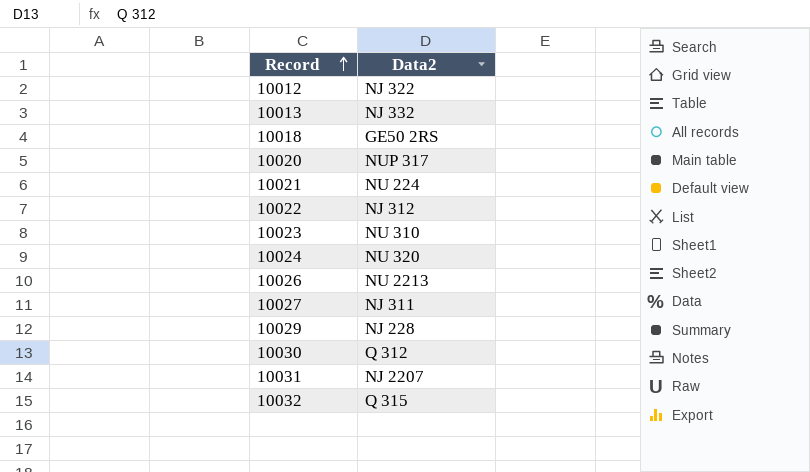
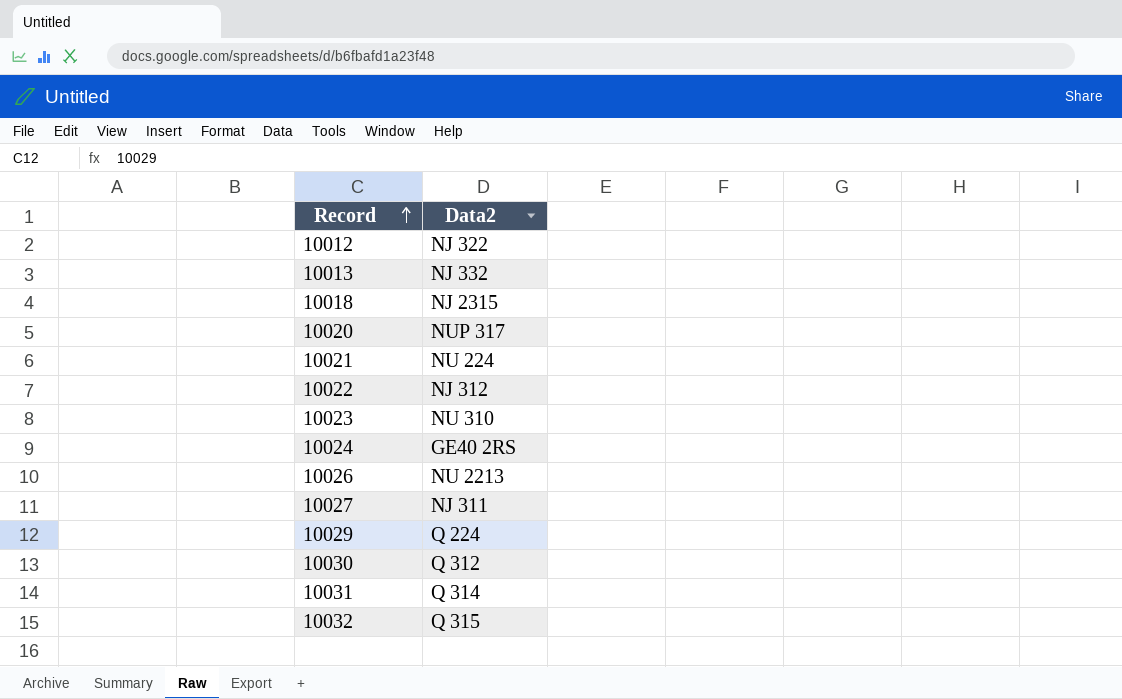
10018 | Data2: GE50 2RS -> NJ 2315
10024 | Data2: NU 320 -> GE40 2RS
10029 | Data2: NJ 228 -> Q 224
10031 | Data2: NJ 2207 -> Q 314

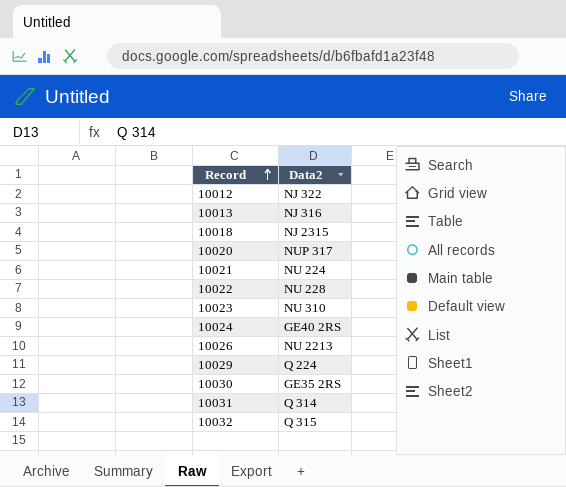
row 10027: NJ 311 -> none
10013 | Data2: NJ 332 -> NJ 316
10022 | Data2: NJ 312 -> NU 228
10030 | Data2: Q 312 -> GE35 2RS

